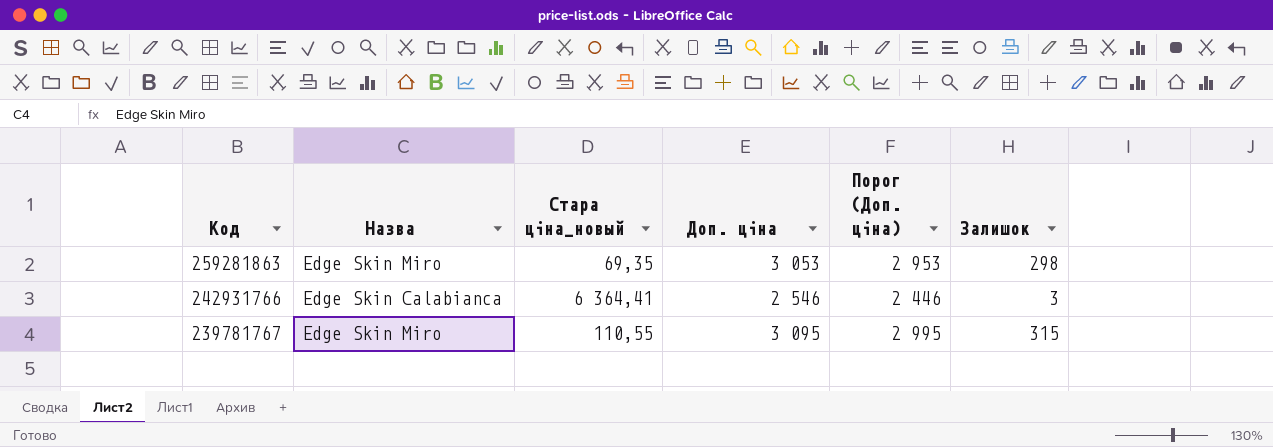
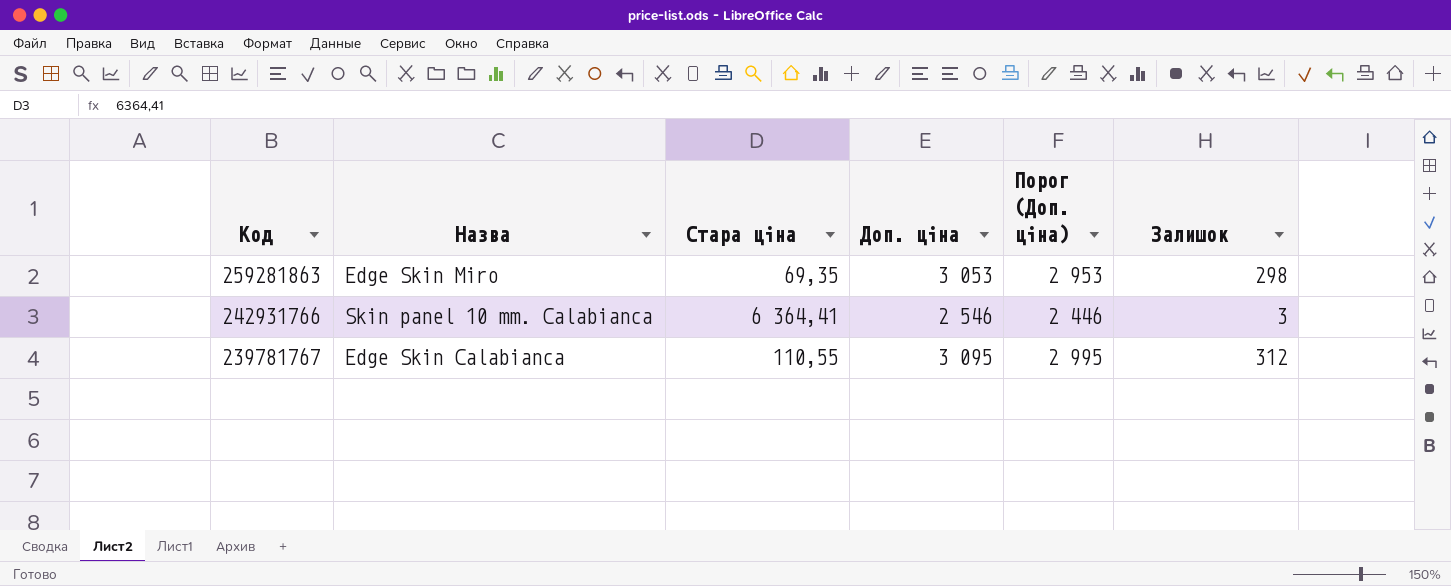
column name: Стара ціна_новый -> Стара ціна
242931766 | Назва: Edge Skin Calabianca -> Skin panel 10 mm. Calabianca
239781767 | Назва: Edge Skin Miro -> Edge Skin Calabianca
239781767 | Залишок: 315 -> 312

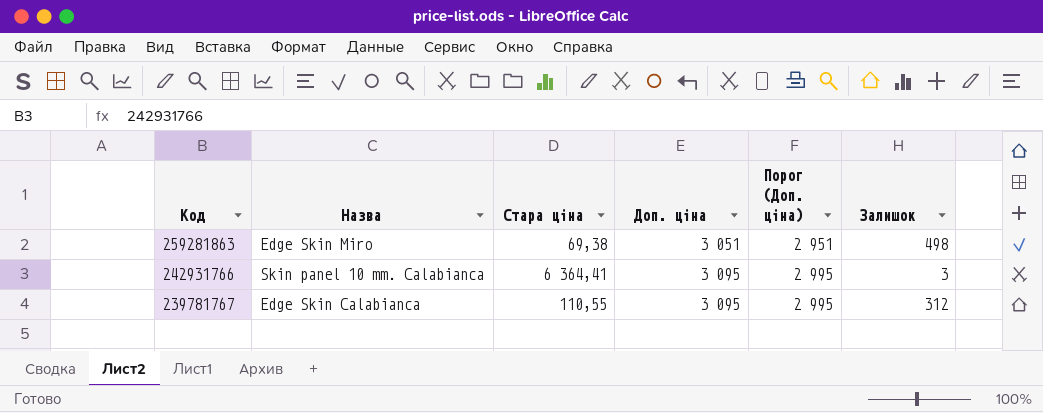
259281863 | Стара ціна: 69,35 -> 69,38
259281863 | Доп. ціна: 3 053 -> 3 051
259281863 | Порог (Доп. ціна): 2 953 -> 2 951
259281863 | Залишок: 298 -> 498
242931766 | Доп. ціна: 2 546 -> 3 095
242931766 | Порог (Доп. ціна): 2 446 -> 2 995

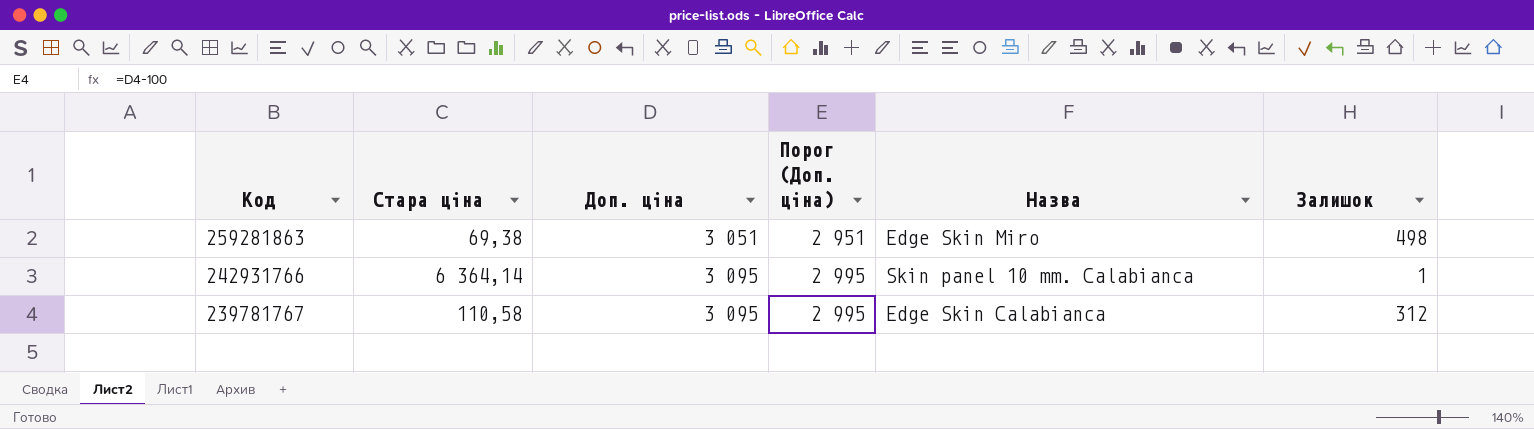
column Назва | position: 2 -> 5
242931766 | Стара ціна: 6 364,41 -> 6 364,14
242931766 | Залишок: 3 -> 1
239781767 | Стара ціна: 110,55 -> 110,58

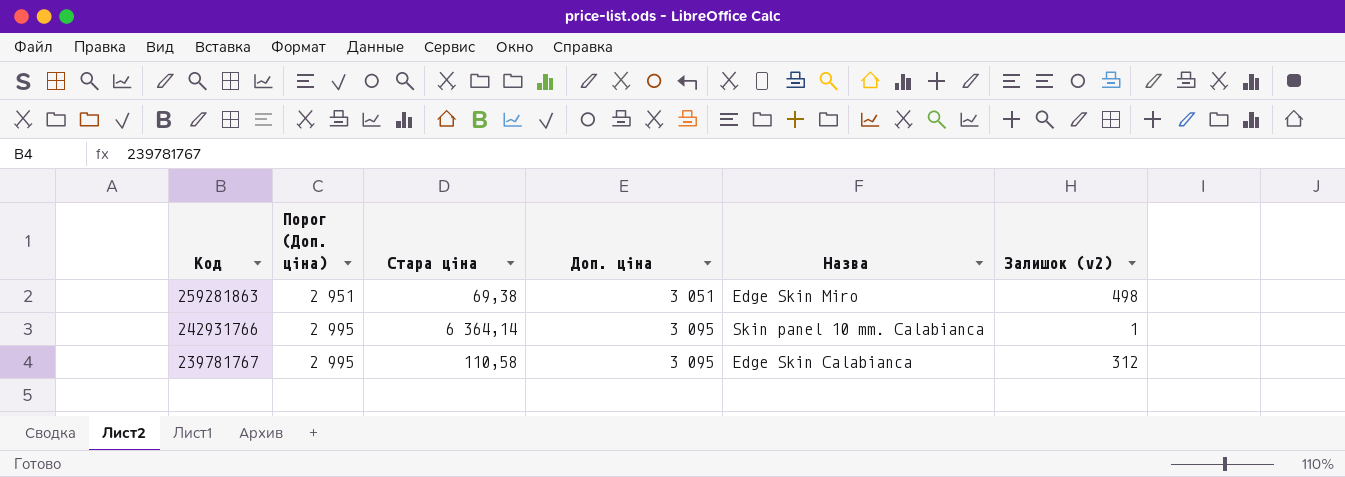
column Порог (Доп. ціна) | position: 4 -> 2
column name: Залишок -> Залишок (v2)

